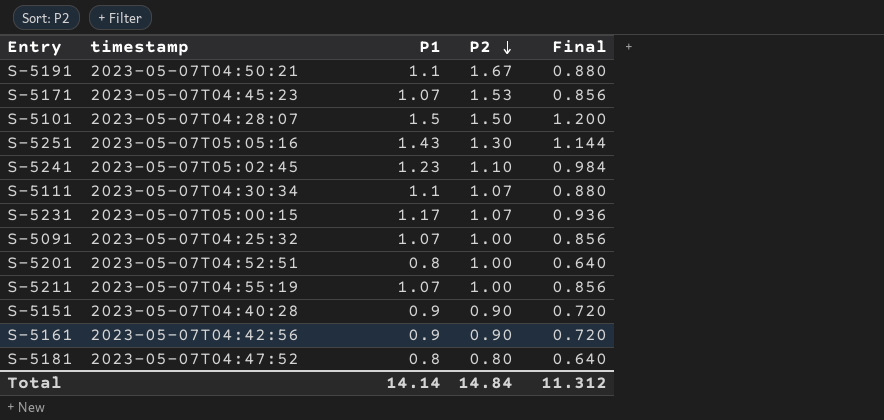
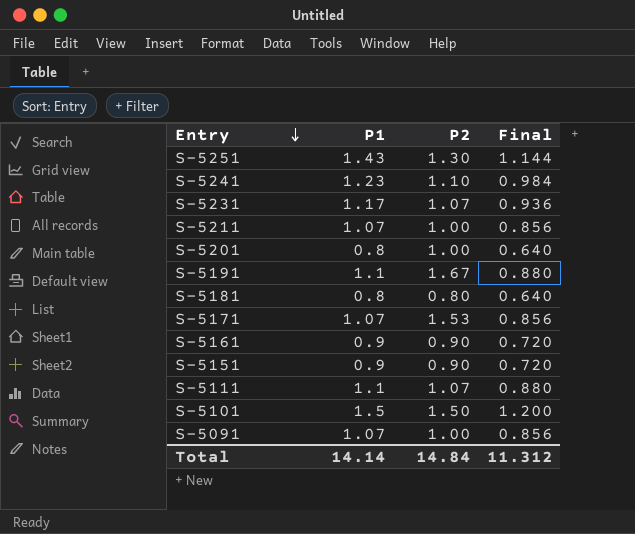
row order: P2 descending -> Entry descending
column timestamp | position: 2 -> none

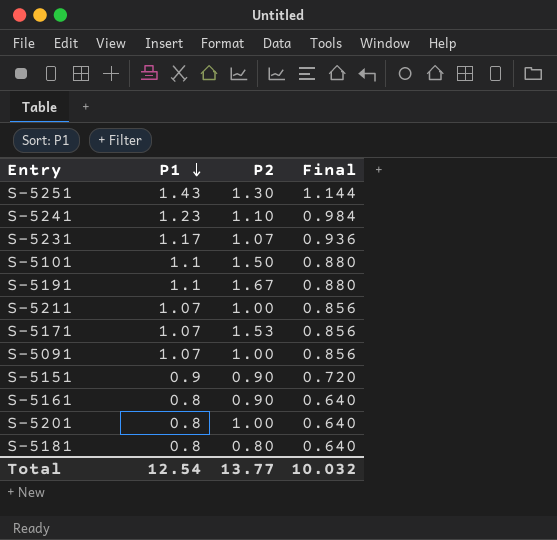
row order: Entry descending -> P1 descending
row S-5111: 1.1 | 1.07 | 0.880 -> none
S-5101 | P1: 1.5 -> 1.1
S-5101 | Final: 1.200 -> 0.880
S-5161 | P1: 0.9 -> 0.8
S-5161 | Final: 0.720 -> 0.640
Total | P1: 14.14 -> 12.54
Total | P2: 14.84 -> 13.77
Total | Final: 11.312 -> 10.032

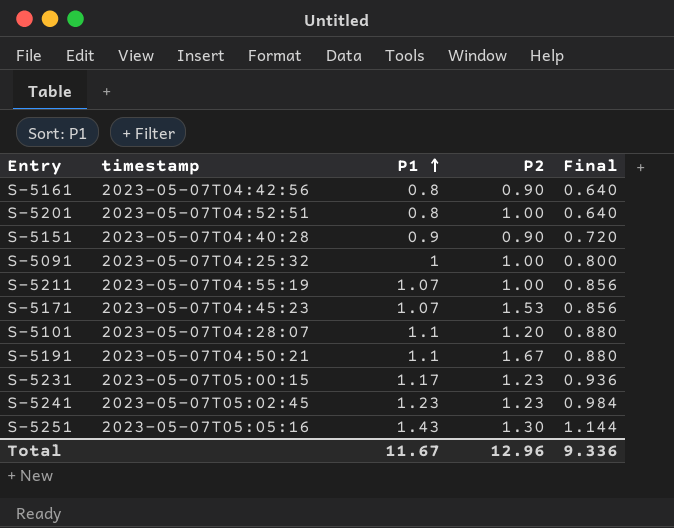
row order: P1 descending -> P1 ascending
column timestamp | position: none -> 2
row S-5181: 0.8 | 0.80 | 0.640 -> none
S-5091 | P1: 1.07 -> 1
S-5091 | Final: 0.856 -> 0.800
S-5101 | P2: 1.50 -> 1.20
S-5231 | P2: 1.07 -> 1.23
S-5241 | P2: 1.10 -> 1.23
Total | P1: 12.54 -> 11.67
Total | P2: 13.77 -> 12.96
Total | Final: 10.032 -> 9.336

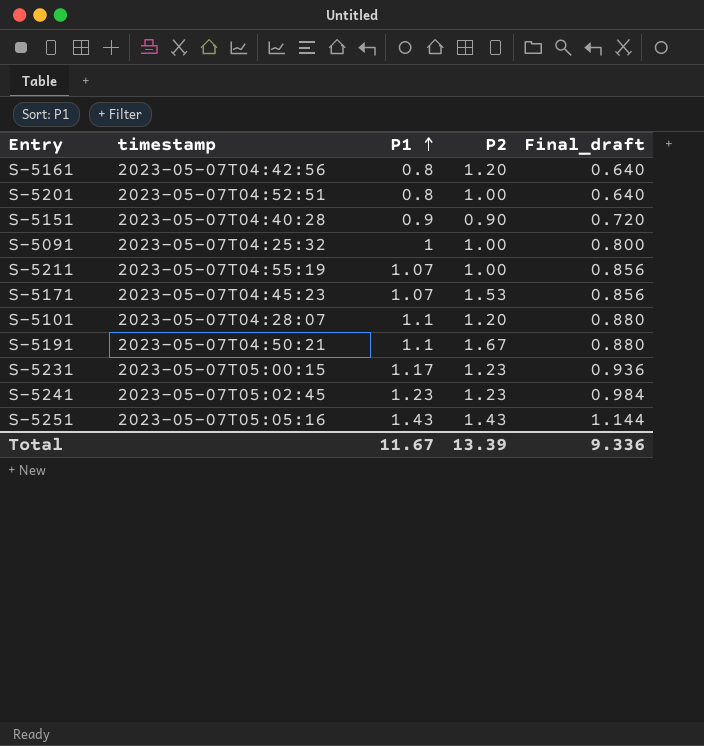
column name: Final -> Final_draft
S-5161 | P2: 0.90 -> 1.20
S-5251 | P2: 1.30 -> 1.43
Total | P2: 12.96 -> 13.39

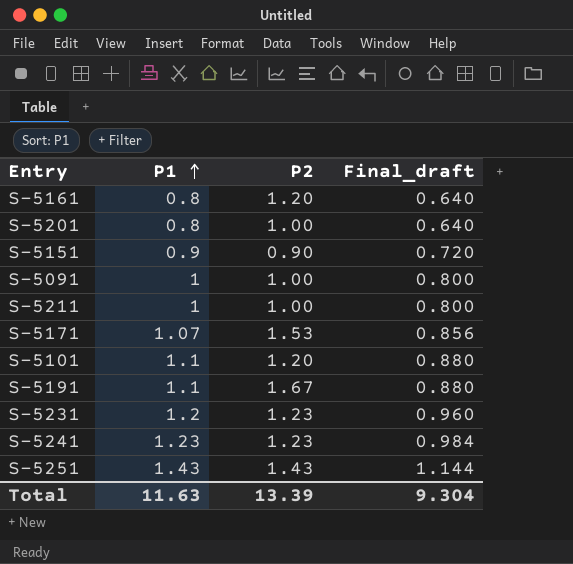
column timestamp | position: 2 -> none
S-5211 | P1: 1.07 -> 1
S-5211 | Final_draft: 0.856 -> 0.800
S-5231 | P1: 1.17 -> 1.2
S-5231 | Final_draft: 0.936 -> 0.960
Total | P1: 11.67 -> 11.63
Total | Final_draft: 9.336 -> 9.304

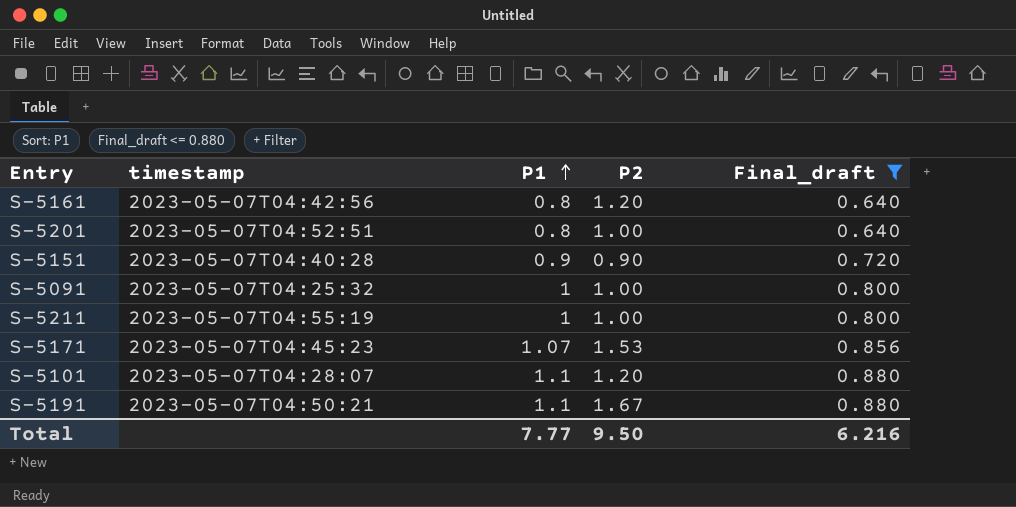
filter: none -> Final_draft <= 0.880
column timestamp | position: none -> 2
Total | P1: 11.63 -> 7.77
Total | P2: 13.39 -> 9.50
Total | Final_draft: 9.304 -> 6.216

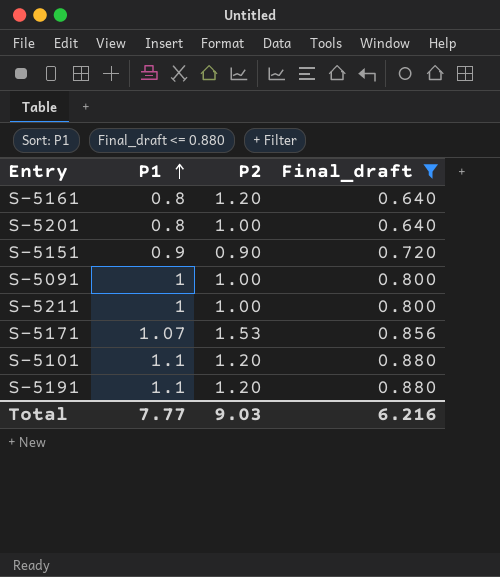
column timestamp | position: 2 -> none
S-5191 | P2: 1.67 -> 1.20
Total | P2: 9.50 -> 9.03

